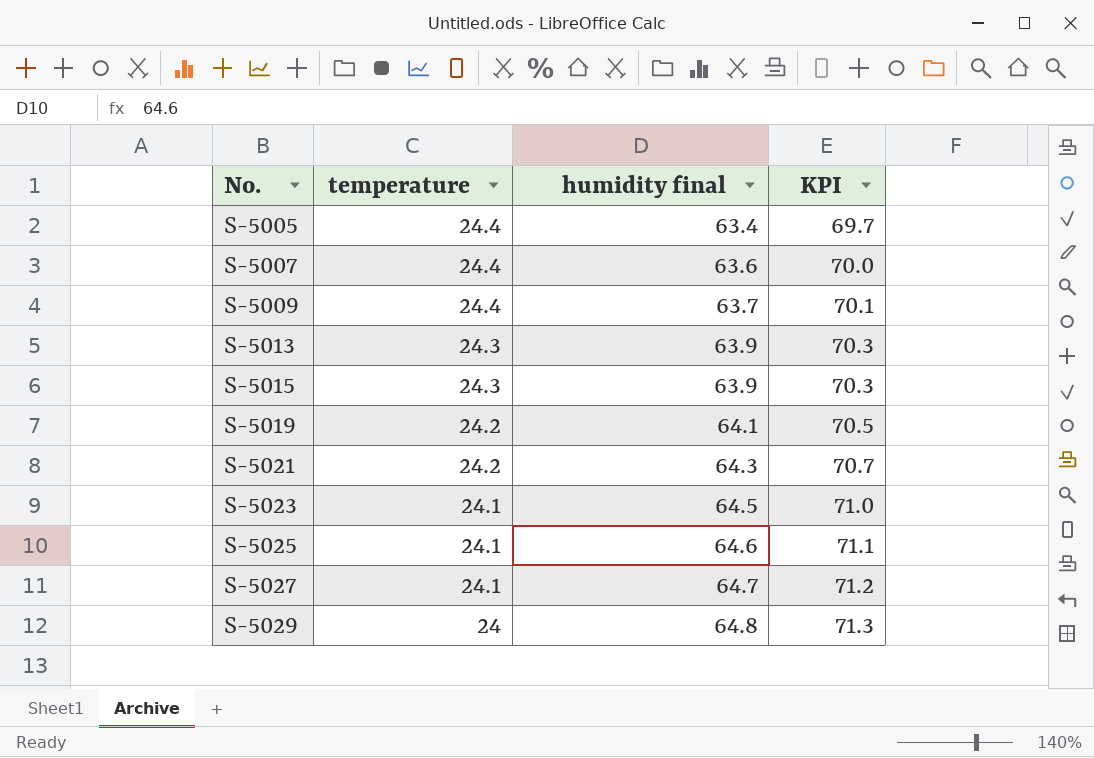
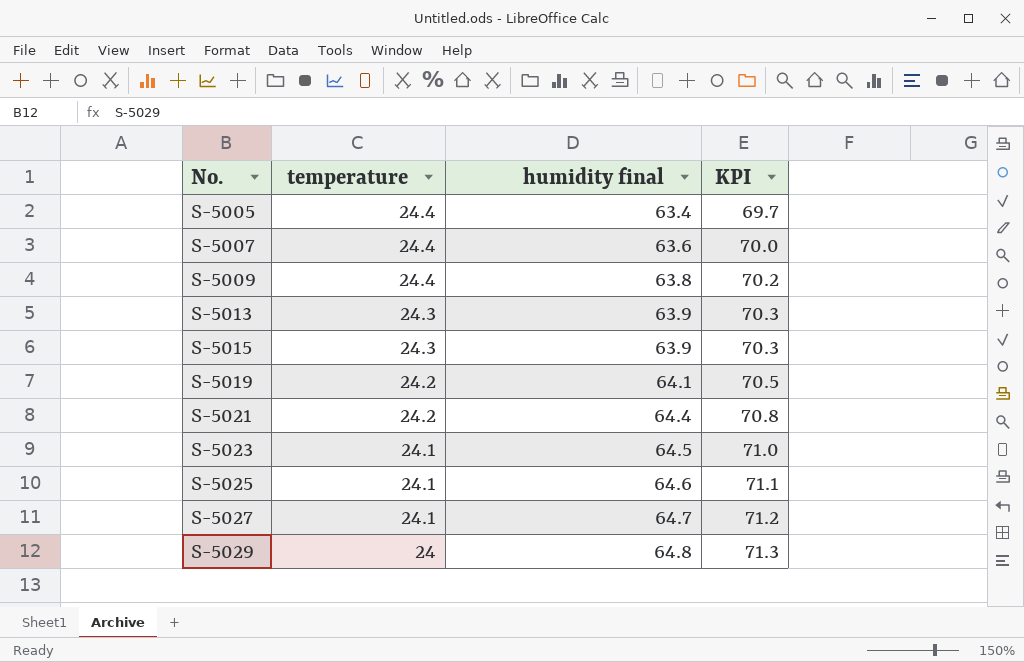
S-5009 | humidity final: 63.7 -> 63.8
S-5009 | KPI: 70.1 -> 70.2
S-5021 | humidity final: 64.3 -> 64.4
S-5021 | KPI: 70.7 -> 70.8

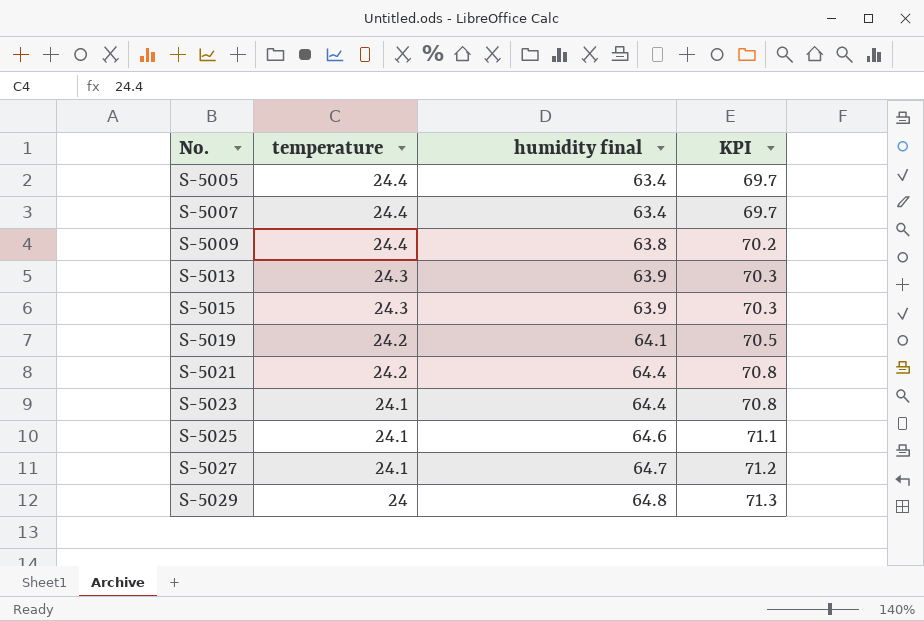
S-5007 | humidity final: 63.6 -> 63.4
S-5007 | KPI: 70.0 -> 69.7
S-5023 | humidity final: 64.5 -> 64.4
S-5023 | KPI: 71.0 -> 70.8

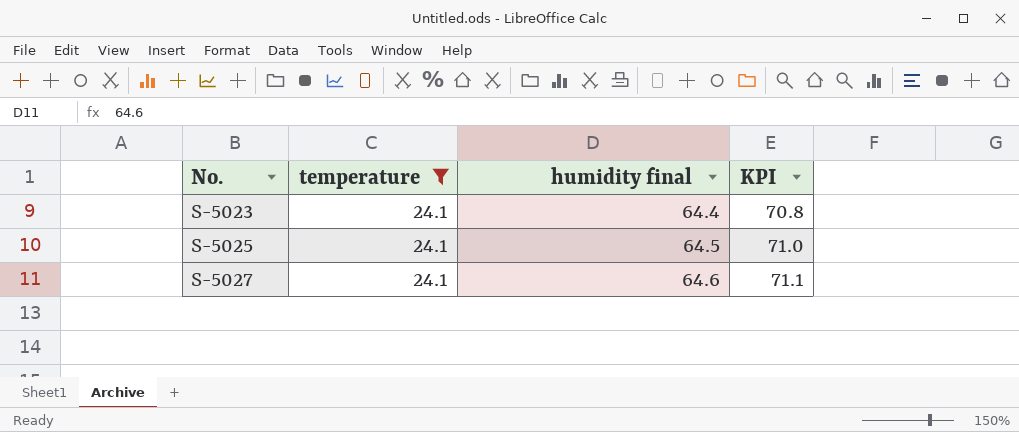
filter: none -> temperature = 24.1
S-5025 | humidity final: 64.6 -> 64.5
S-5025 | KPI: 71.1 -> 71.0
S-5027 | humidity final: 64.7 -> 64.6
S-5027 | KPI: 71.2 -> 71.1

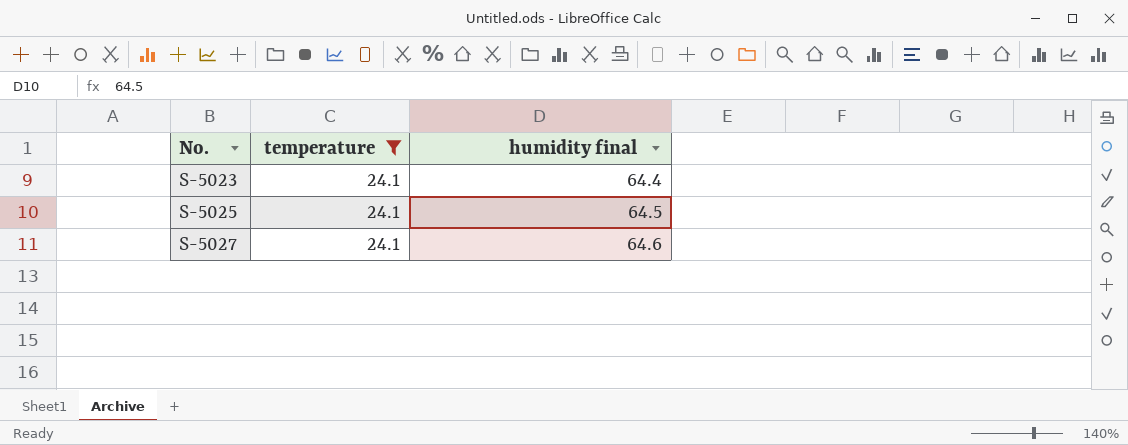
column KPI | formula: [humidity final] * 1.1 -> none

